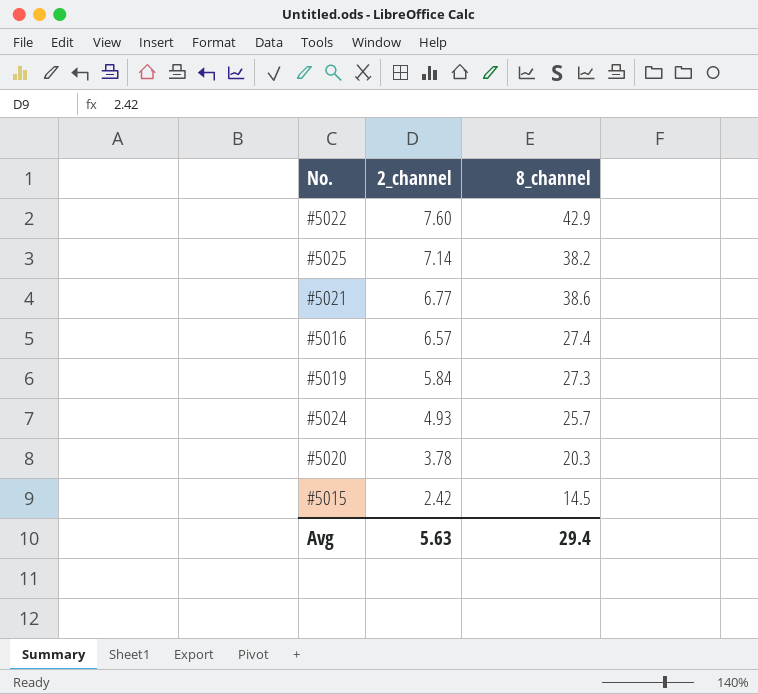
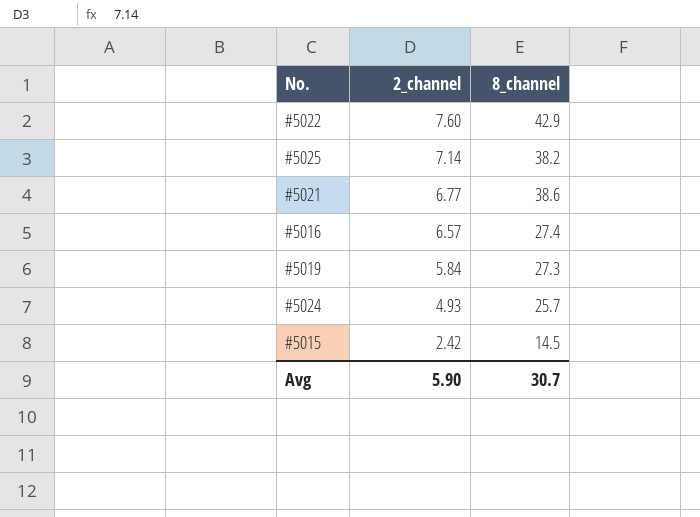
row #5020: 3.78 | 20.3 -> none
Avg | 2_channel: 5.63 -> 5.90
Avg | 8_channel: 29.4 -> 30.7

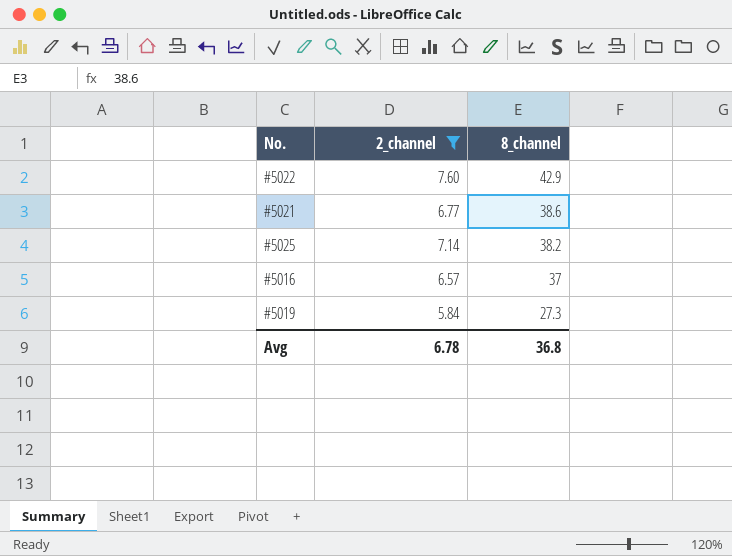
filter: none -> 2_channel >= 5.84
row order: 2_channel descending -> 8_channel descending
#5016 | 8_channel: 27.4 -> 37
Avg | 2_channel: 5.90 -> 6.78
Avg | 8_channel: 30.7 -> 36.8

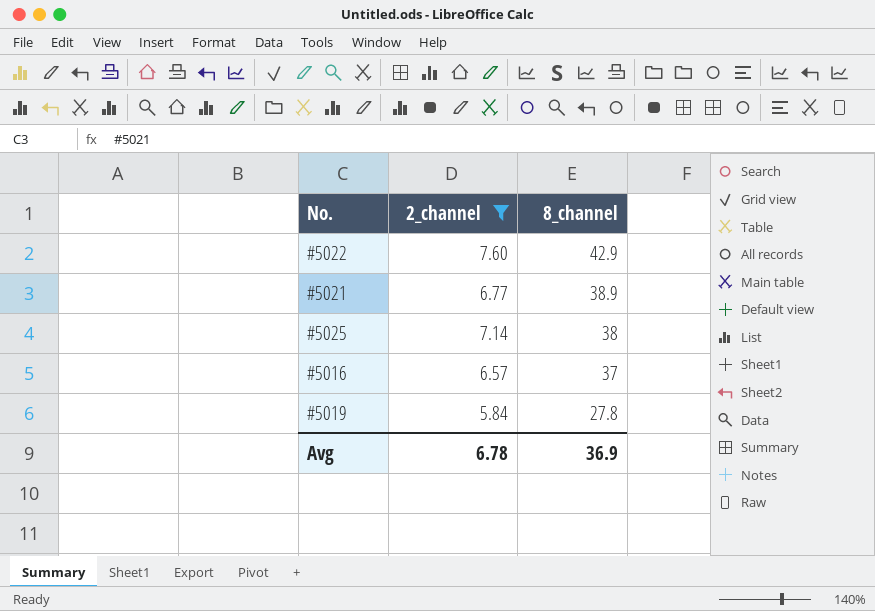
#5021 | 8_channel: 38.6 -> 38.9
#5025 | 8_channel: 38.2 -> 38
#5019 | 8_channel: 27.3 -> 27.8
Avg | 8_channel: 36.8 -> 36.9

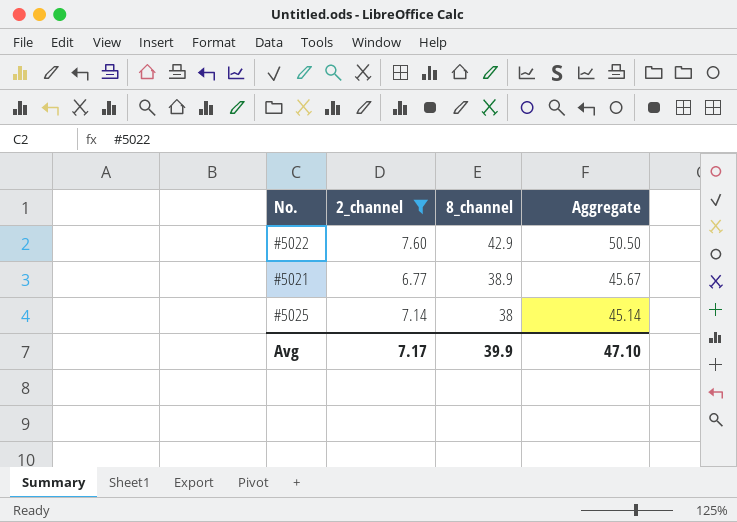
column Aggregate | formula: none -> [2_channel] + [8_channel]
row #5016: 6.57 | 37 -> none
row #5019: 5.84 | 27.8 -> none
Avg | 2_channel: 6.78 -> 7.17
Avg | 8_channel: 36.9 -> 39.9

